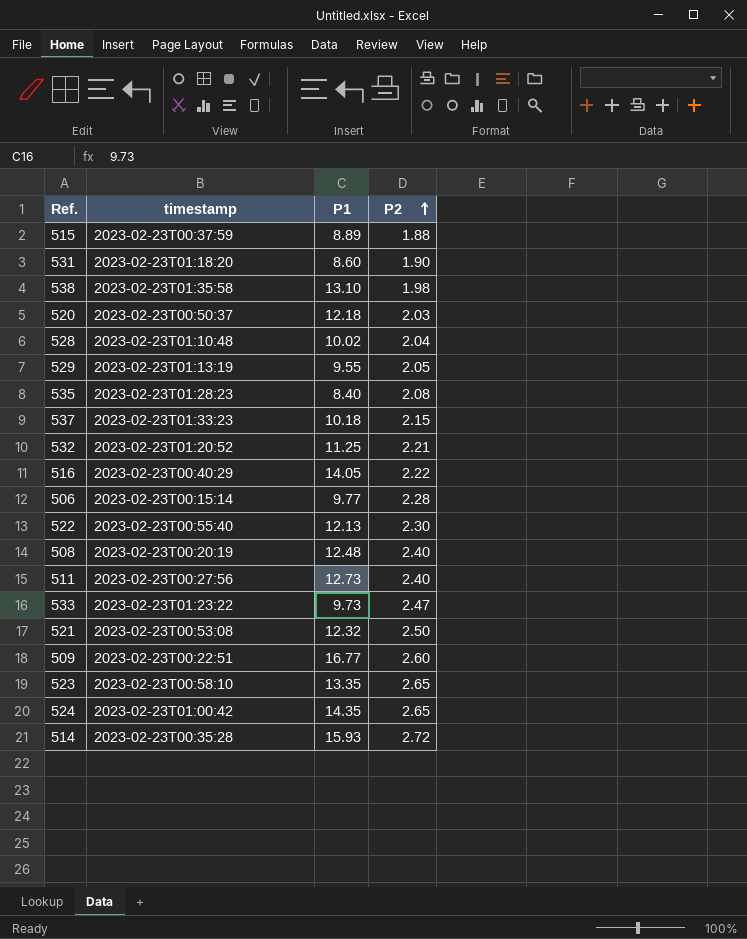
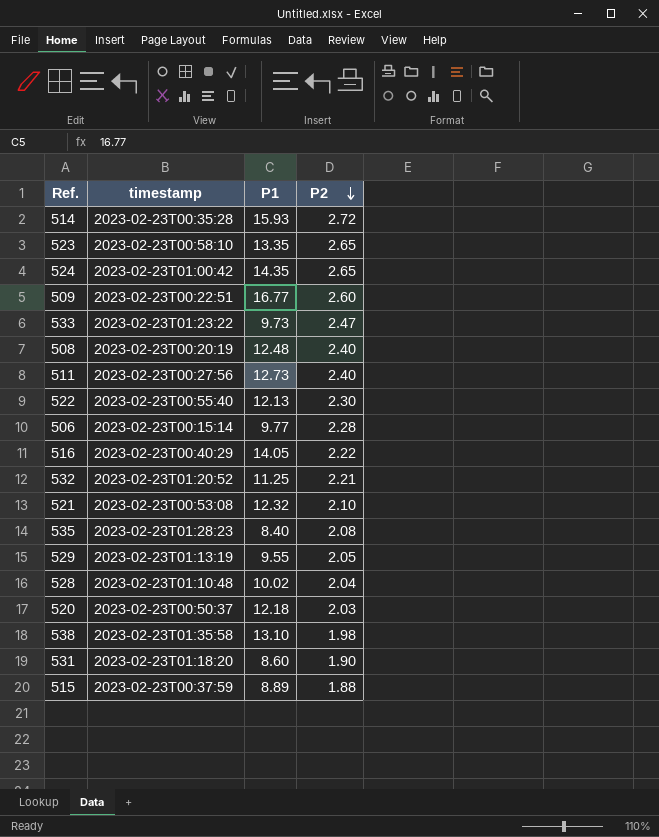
row order: P2 ascending -> P2 descending
row 537: 2023-02-23T01:33:23 | 10.18 | 2.15 -> none
521 | P2: 2.50 -> 2.10

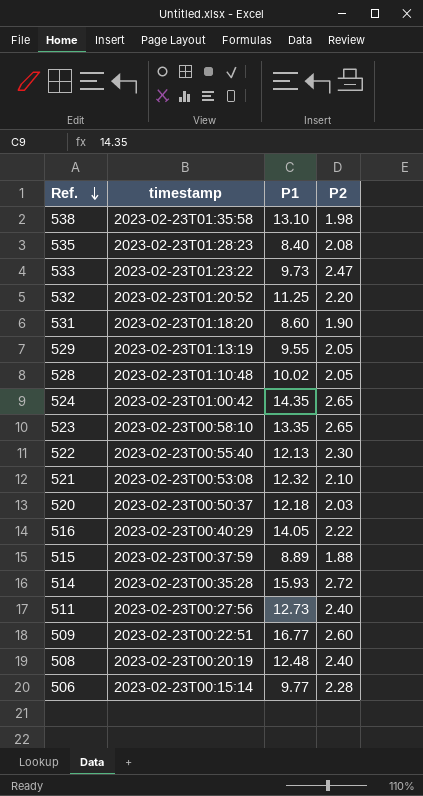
row order: P2 descending -> Ref. descending
532 | P2: 2.21 -> 2.20
528 | P2: 2.04 -> 2.05

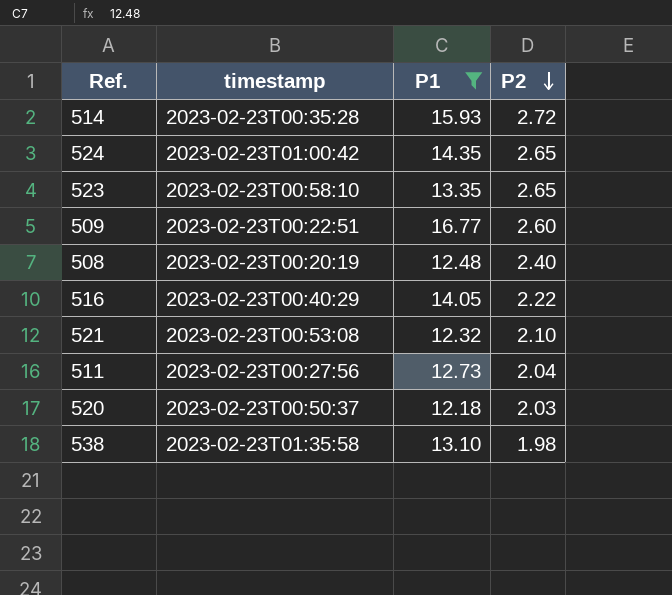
filter: none -> P1 >= 12.18
row order: Ref. descending -> P2 descending
511 | P2: 2.40 -> 2.04

